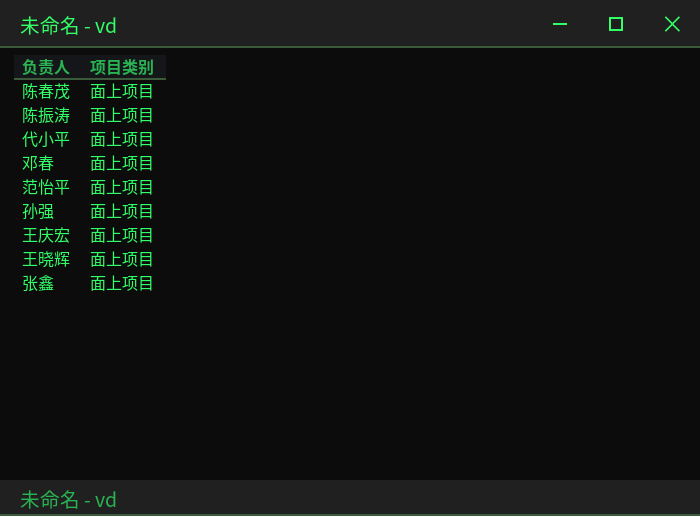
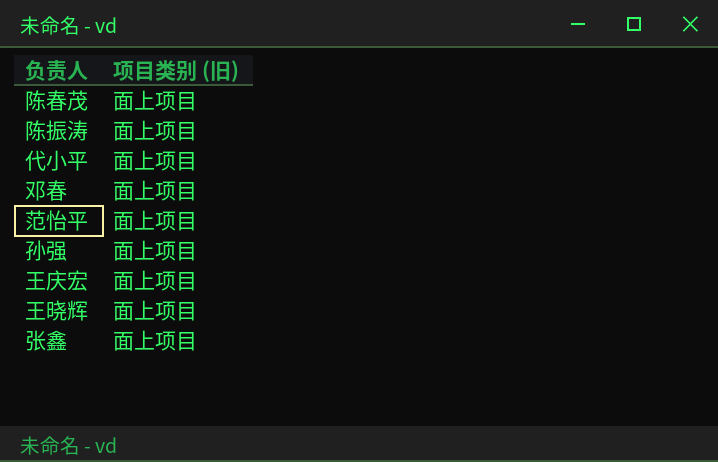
column name: 项目类别 -> 项目类别 (旧)

